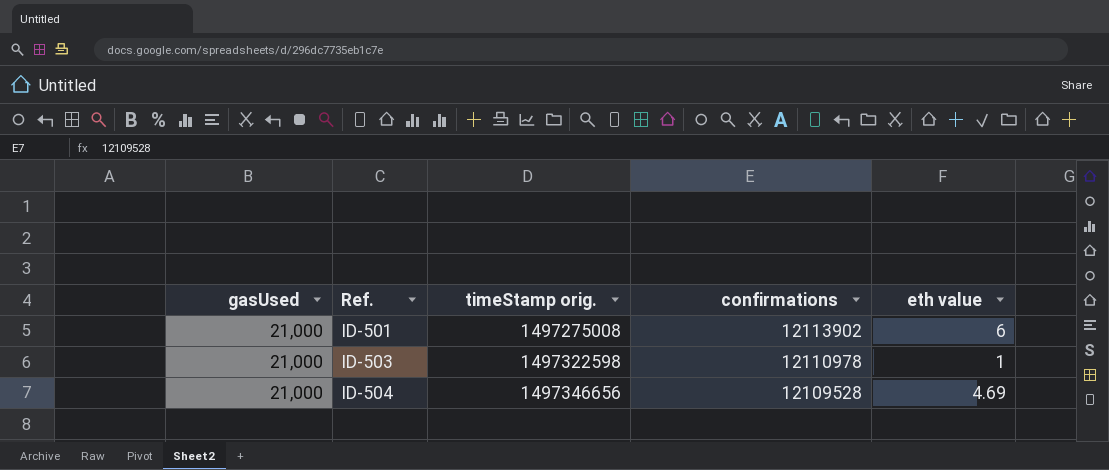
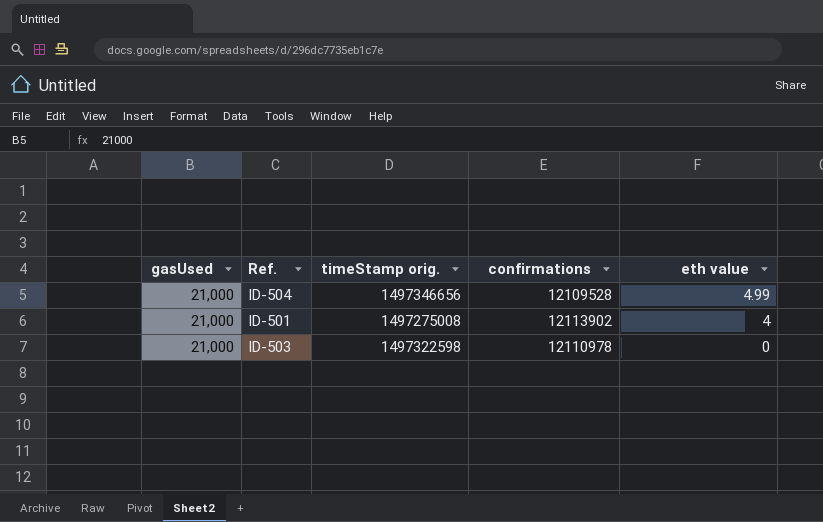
row order: Ref. ascending -> eth value descending
ID-504 | eth value: 4.69 -> 4.99
ID-501 | eth value: 6 -> 4
ID-503 | eth value: 1 -> 0

